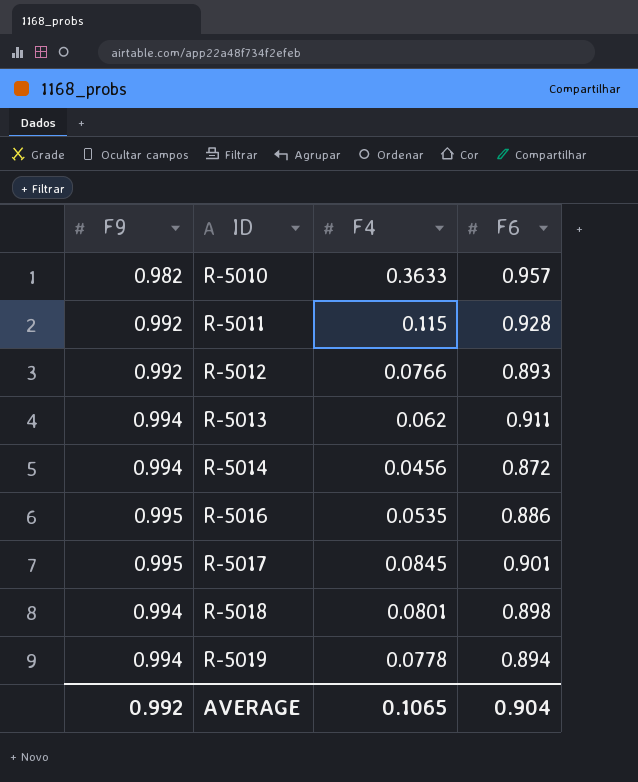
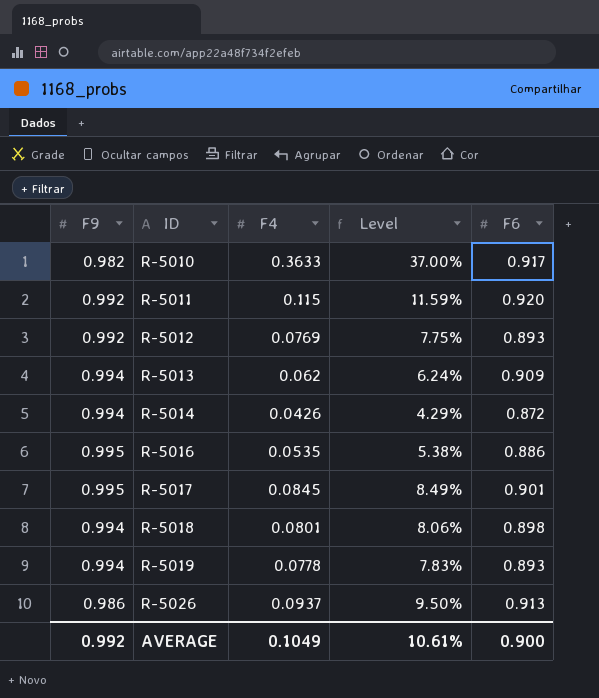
column Level | formula: none -> [F4] / [F9]
R-5010 | F6: 0.957 -> 0.917
R-5011 | F6: 0.928 -> 0.920
R-5012 | F4: 0.0766 -> 0.0769
R-5013 | F6: 0.911 -> 0.909
R-5014 | F4: 0.0456 -> 0.0426
R-5019 | F6: 0.894 -> 0.893
row R-5026: none -> 0.986 | 0.0937 | 9.50% | 0.913
AVERAGE | F4: 0.1065 -> 0.1049
AVERAGE | F6: 0.904 -> 0.900

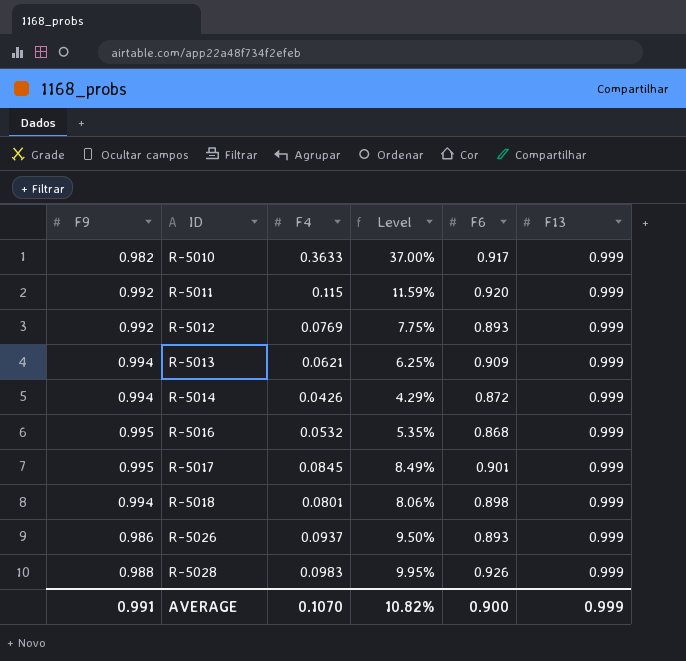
column F13 | position: none -> 6
row R-5019: 0.994 | 0.0778 | 7.83% | 0.893 -> none
R-5013 | F4: 0.062 -> 0.0621
R-5013 | Level: 6.24% -> 6.25%
R-5016 | F4: 0.0535 -> 0.0532
R-5016 | Level: 5.38% -> 5.35%
R-5016 | F6: 0.886 -> 0.868
R-5026 | F6: 0.913 -> 0.893
row R-5028: none -> 0.988 | 0.0983 | 9.95% | 0.926 | 0.999
AVERAGE | F9: 0.992 -> 0.991
AVERAGE | F4: 0.1049 -> 0.1070
AVERAGE | Level: 10.61% -> 10.82%

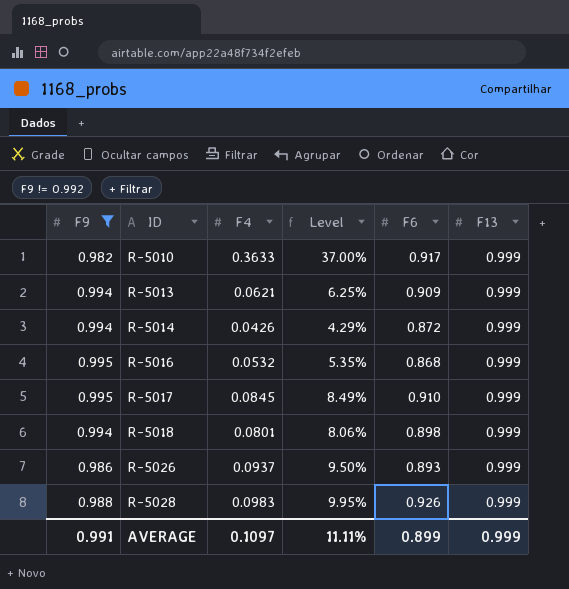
filter: none -> F9 != 0.992
R-5017 | F6: 0.901 -> 0.910
AVERAGE | F4: 0.1070 -> 0.1097
AVERAGE | Level: 10.82% -> 11.11%
AVERAGE | F6: 0.900 -> 0.899

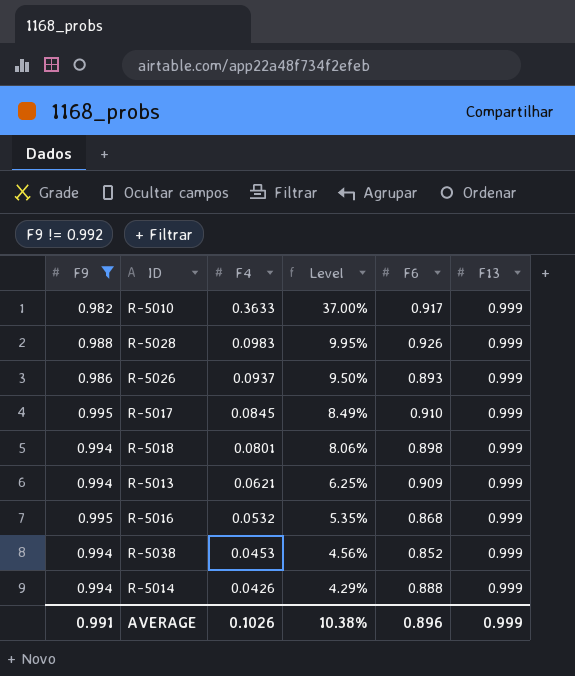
row order: ID ascending -> F4 descending
row R-5038: none -> 0.994 | 0.0453 | 4.56% | 0.852 | 0.999
R-5014 | F6: 0.872 -> 0.888
AVERAGE | F4: 0.1097 -> 0.1026
AVERAGE | Level: 11.11% -> 10.38%
AVERAGE | F6: 0.899 -> 0.896

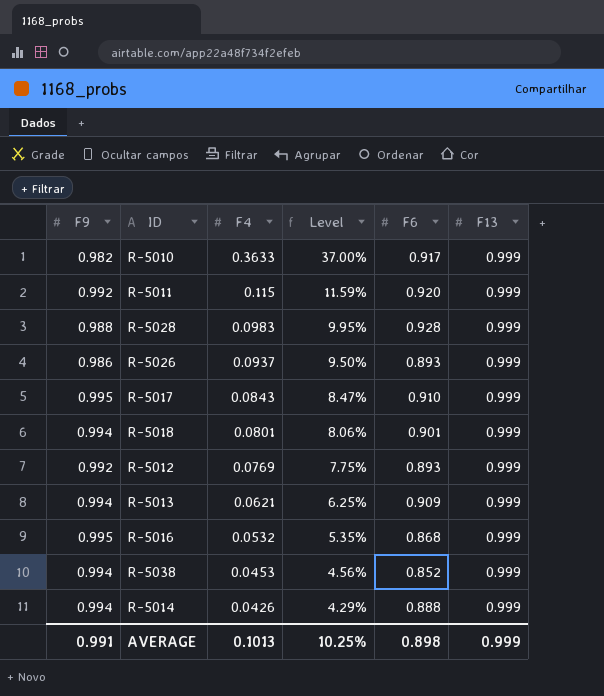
filter: F9 != 0.992 -> none
R-5028 | F6: 0.926 -> 0.928
R-5017 | F4: 0.0845 -> 0.0843
R-5017 | Level: 8.49% -> 8.47%
R-5018 | F6: 0.898 -> 0.901
AVERAGE | F4: 0.1026 -> 0.1013
AVERAGE | Level: 10.38% -> 10.25%
AVERAGE | F6: 0.896 -> 0.898

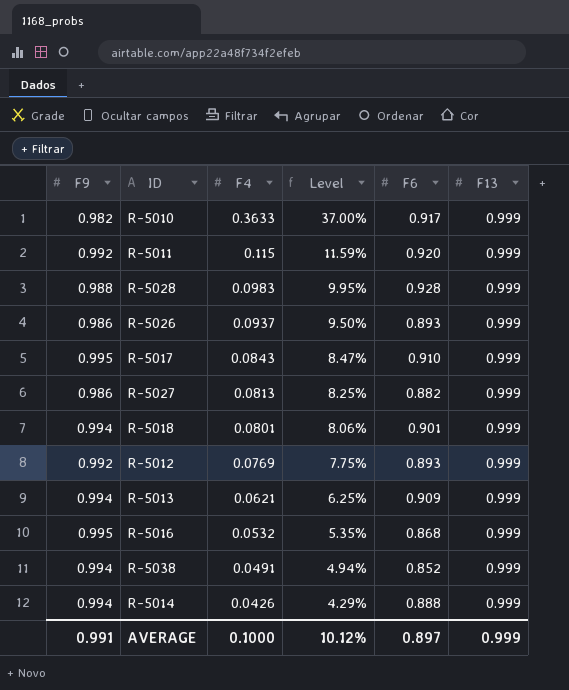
row R-5027: none -> 0.986 | 0.0813 | 8.25% | 0.882 | 0.999
R-5038 | F4: 0.0453 -> 0.0491
R-5038 | Level: 4.56% -> 4.94%
AVERAGE | F4: 0.1013 -> 0.1000
AVERAGE | Level: 10.25% -> 10.12%
AVERAGE | F6: 0.898 -> 0.897

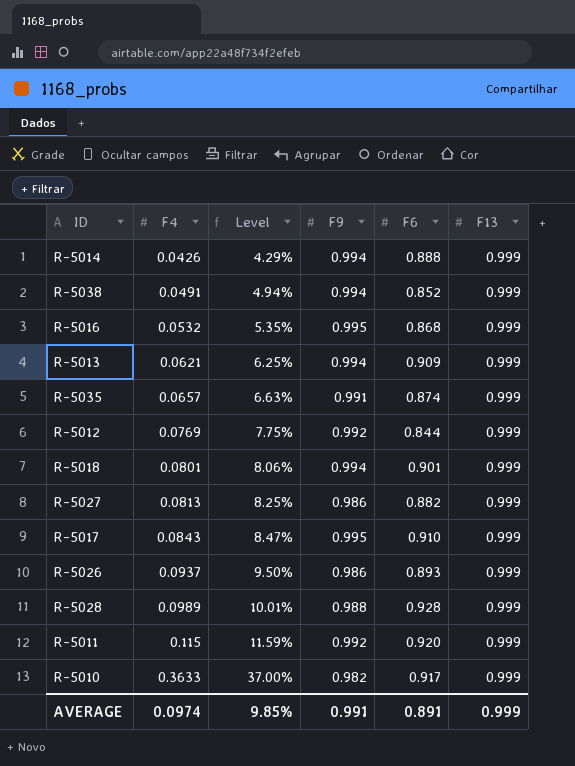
row order: F4 descending -> F4 ascending
column F9 | position: 1 -> 4
row R-5035: none -> 0.0657 | 6.63% | 0.991 | 0.874 | 0.999
R-5012 | F6: 0.893 -> 0.844
R-5028 | F4: 0.0983 -> 0.0989
R-5028 | Level: 9.95% -> 10.01%
AVERAGE | F4: 0.1000 -> 0.0974
AVERAGE | Level: 10.12% -> 9.85%
AVERAGE | F6: 0.897 -> 0.891

